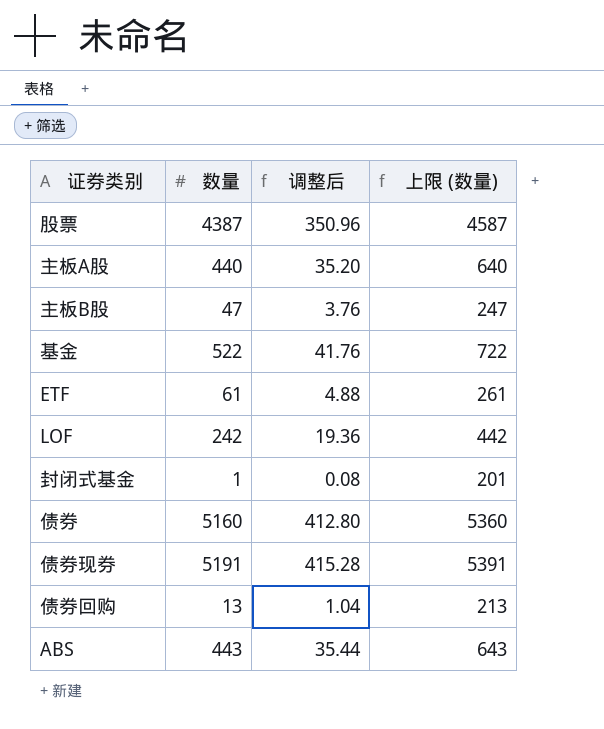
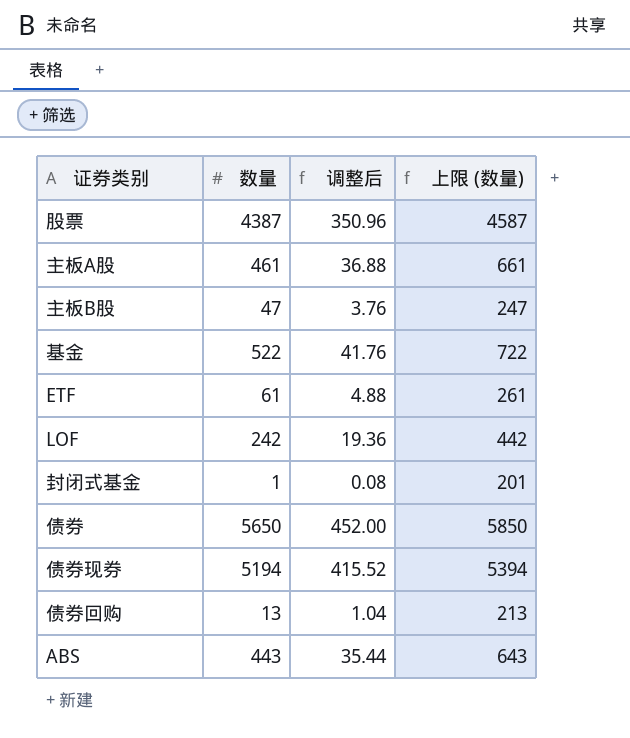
主板A股 | 数量: 440 -> 461
主板A股 | 调整后: 35.20 -> 36.88
主板A股 | 上限 (数量): 640 -> 661
债券 | 数量: 5160 -> 5650
债券 | 调整后: 412.80 -> 452.00
债券 | 上限 (数量): 5360 -> 5850
债券现券 | 数量: 5191 -> 5194
债券现券 | 调整后: 415.28 -> 415.52
债券现券 | 上限 (数量): 5391 -> 5394

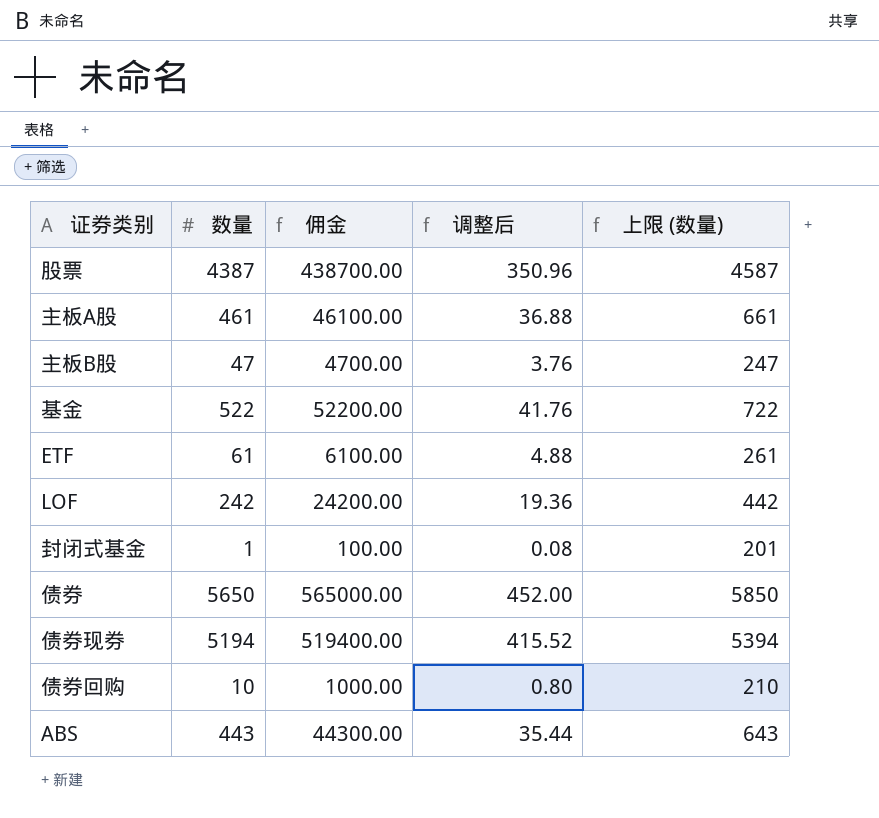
column 佣金 | formula: none -> [数量] * 100
债券回购 | 数量: 13 -> 10
债券回购 | 调整后: 1.04 -> 0.80
债券回购 | 上限 (数量): 213 -> 210

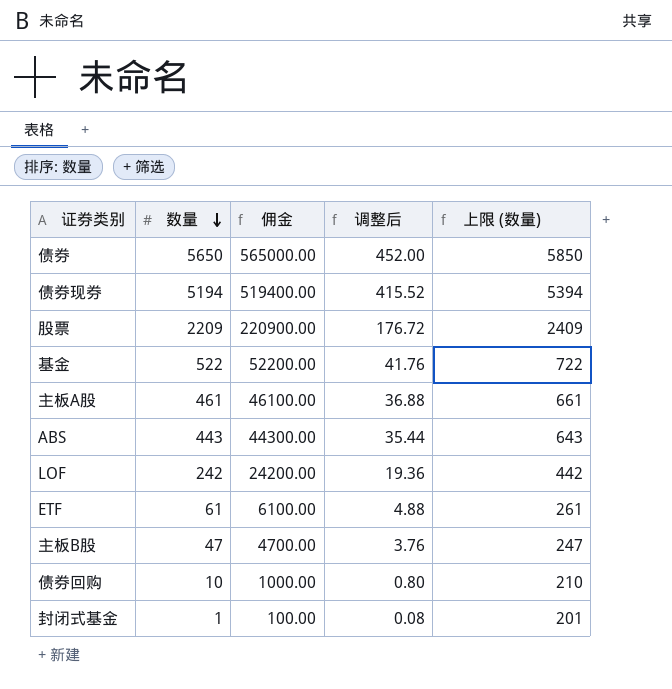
row order: none -> 数量 descending
股票 | 数量: 4387 -> 2209
股票 | 佣金: 438700.00 -> 220900.00
股票 | 调整后: 350.96 -> 176.72
股票 | 上限 (数量): 4587 -> 2409

